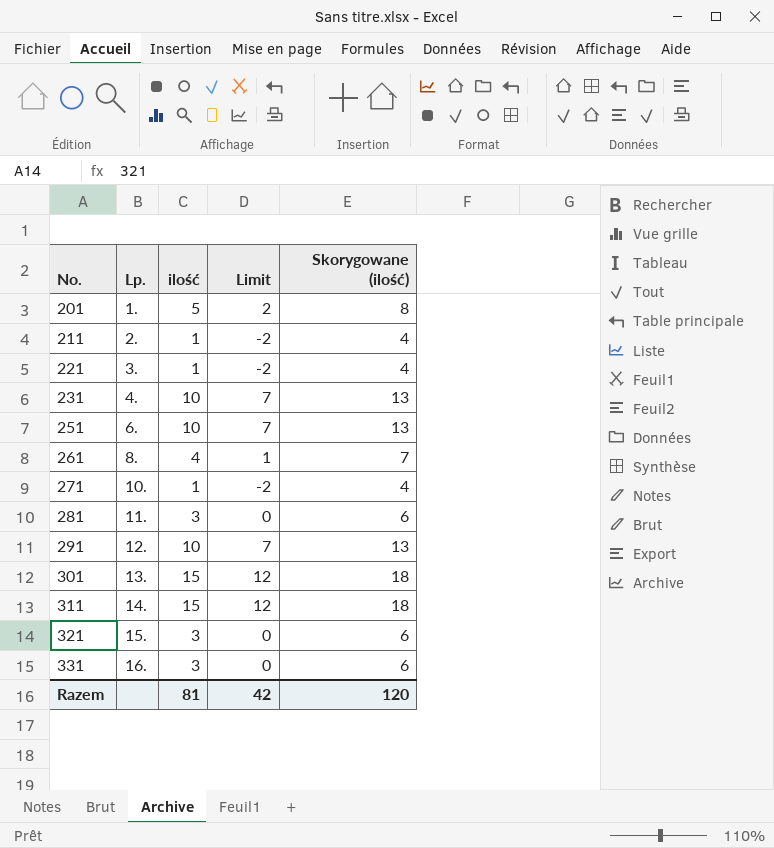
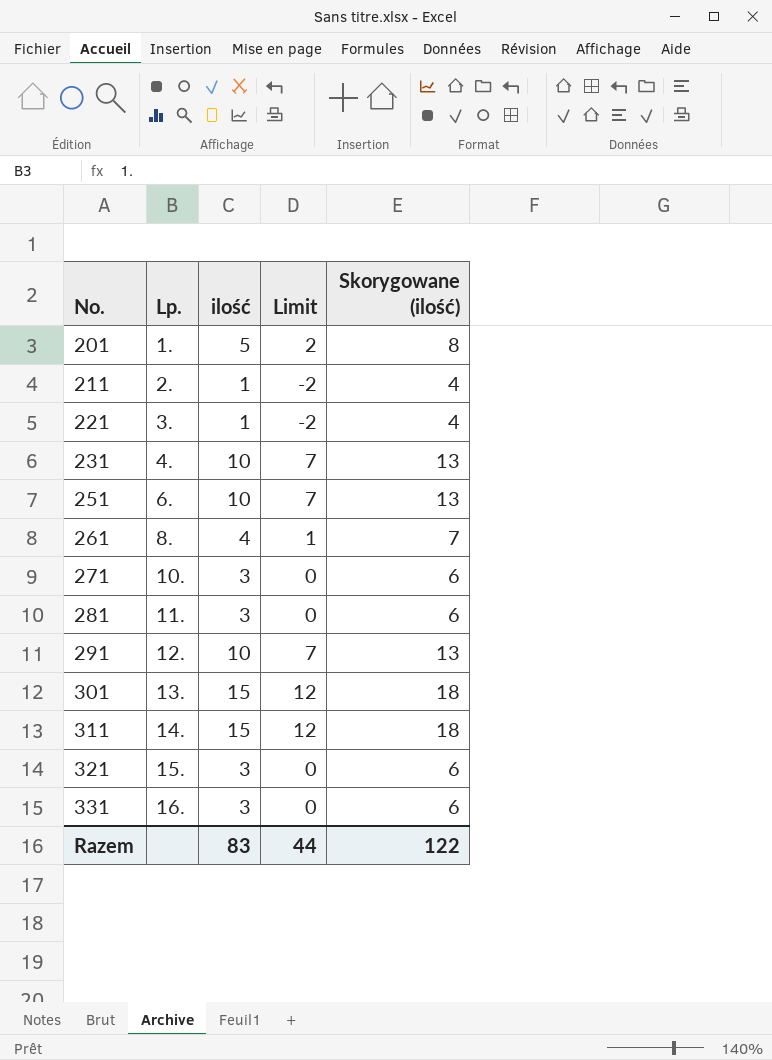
271 | ilość: 1 -> 3
271 | Limit: -2 -> 0
271 | Skorygowane (ilość): 4 -> 6
Razem | ilość: 81 -> 83
Razem | Limit: 42 -> 44
Razem | Skorygowane (ilość): 120 -> 122

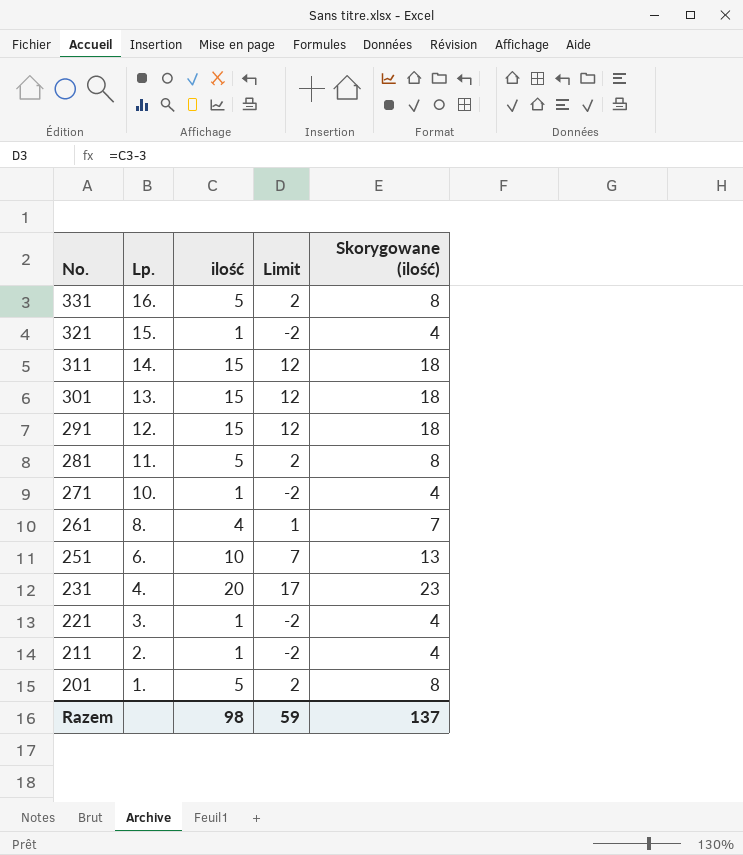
row order: No. ascending -> No. descending
331 | ilość: 3 -> 5
331 | Limit: 0 -> 2
331 | Skorygowane (ilość): 6 -> 8
321 | ilość: 3 -> 1
321 | Limit: 0 -> -2
321 | Skorygowane (ilość): 6 -> 4
291 | ilość: 10 -> 15
291 | Limit: 7 -> 12
291 | Skorygowane (ilość): 13 -> 18
281 | ilość: 3 -> 5
281 | Limit: 0 -> 2
281 | Skorygowane (ilość): 6 -> 8
271 | ilość: 3 -> 1
271 | Limit: 0 -> -2
271 | Skorygowane (ilość): 6 -> 4
231 | ilość: 10 -> 20
231 | Limit: 7 -> 17
231 | Skorygowane (ilość): 13 -> 23
Razem | ilość: 83 -> 98
Razem | Limit: 44 -> 59
Razem | Skorygowane (ilość): 122 -> 137

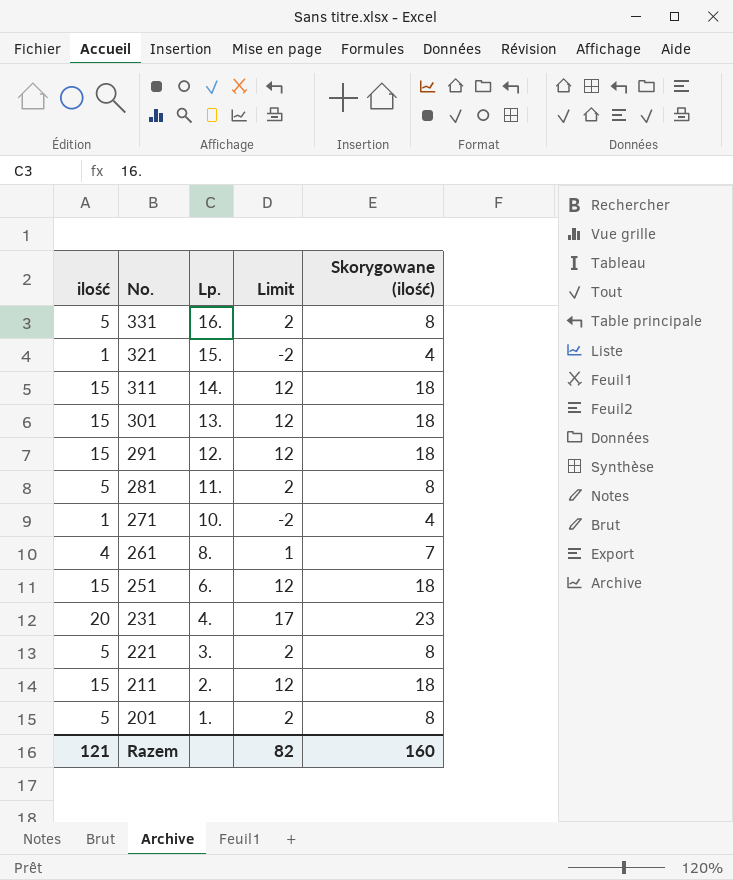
column ilość | position: 3 -> 1
251 | ilość: 10 -> 15
251 | Limit: 7 -> 12
251 | Skorygowane (ilość): 13 -> 18
221 | ilość: 1 -> 5
221 | Limit: -2 -> 2
221 | Skorygowane (ilość): 4 -> 8
211 | ilość: 1 -> 15
211 | Limit: -2 -> 12
211 | Skorygowane (ilość): 4 -> 18
Razem | ilość: 98 -> 121
Razem | Limit: 59 -> 82
Razem | Skorygowane (ilość): 137 -> 160

